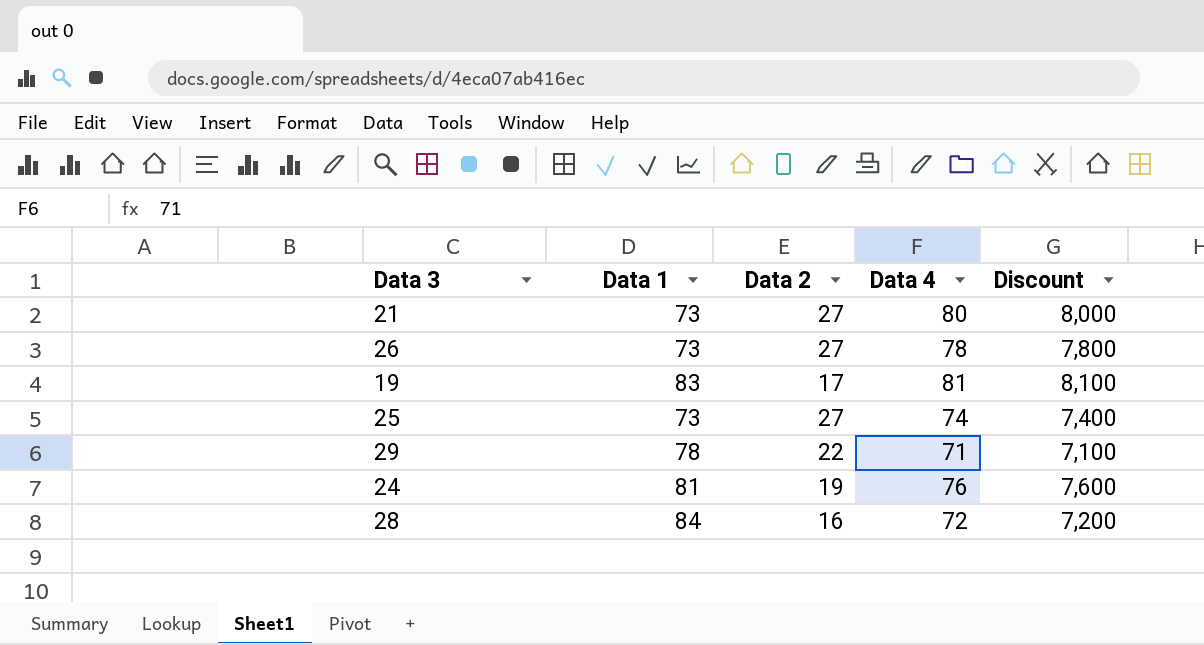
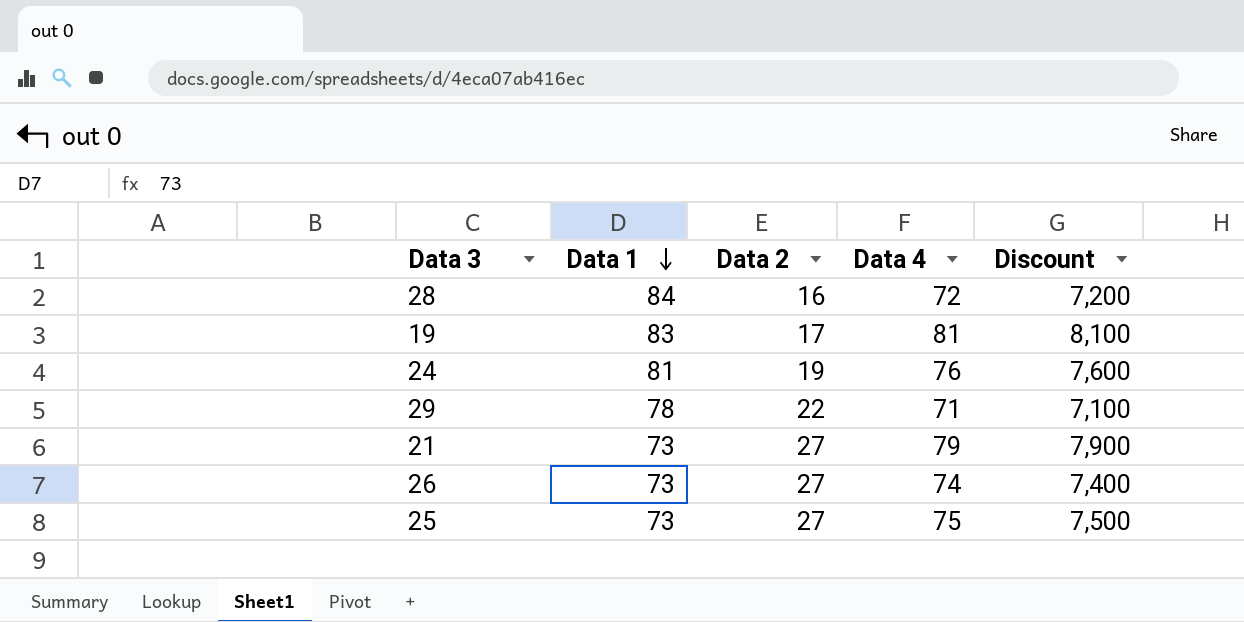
row order: none -> Data 1 descending
21 | Data 4: 80 -> 79
21 | Discount: 8,000 -> 7,900
26 | Data 4: 78 -> 74
26 | Discount: 7,800 -> 7,400
25 | Data 4: 74 -> 75
25 | Discount: 7,400 -> 7,500

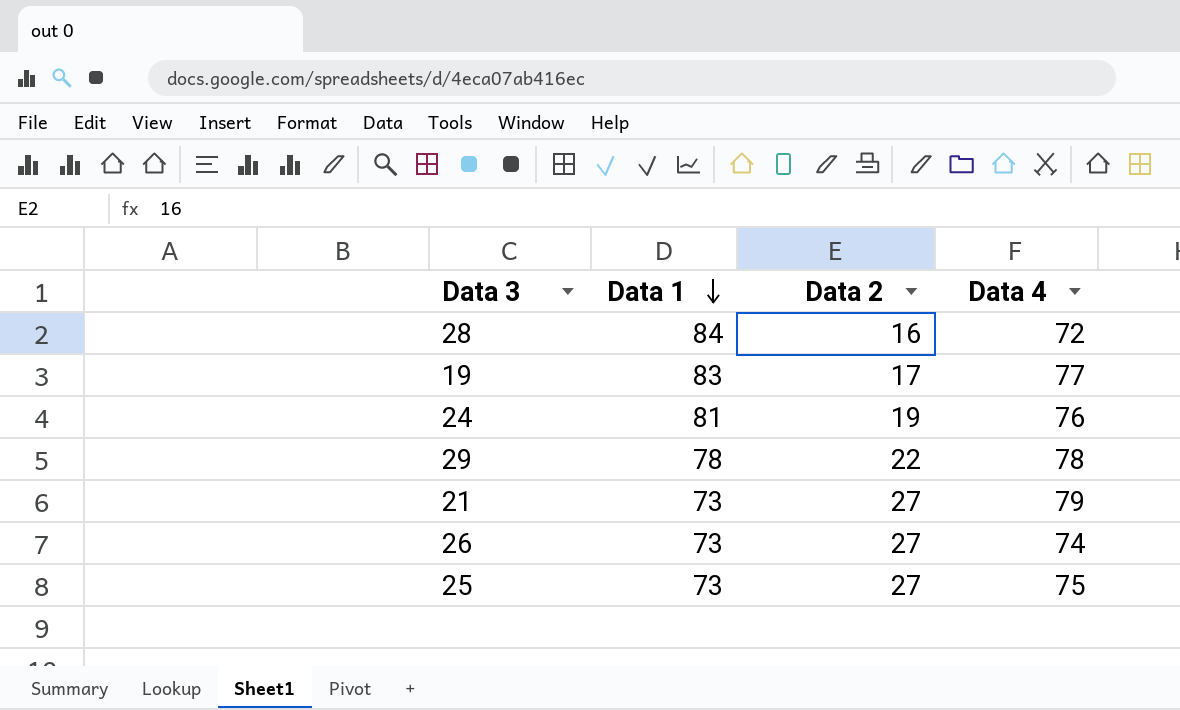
column Discount | formula: [Data 4] * 100 -> none
19 | Data 4: 81 -> 77
29 | Data 4: 71 -> 78

